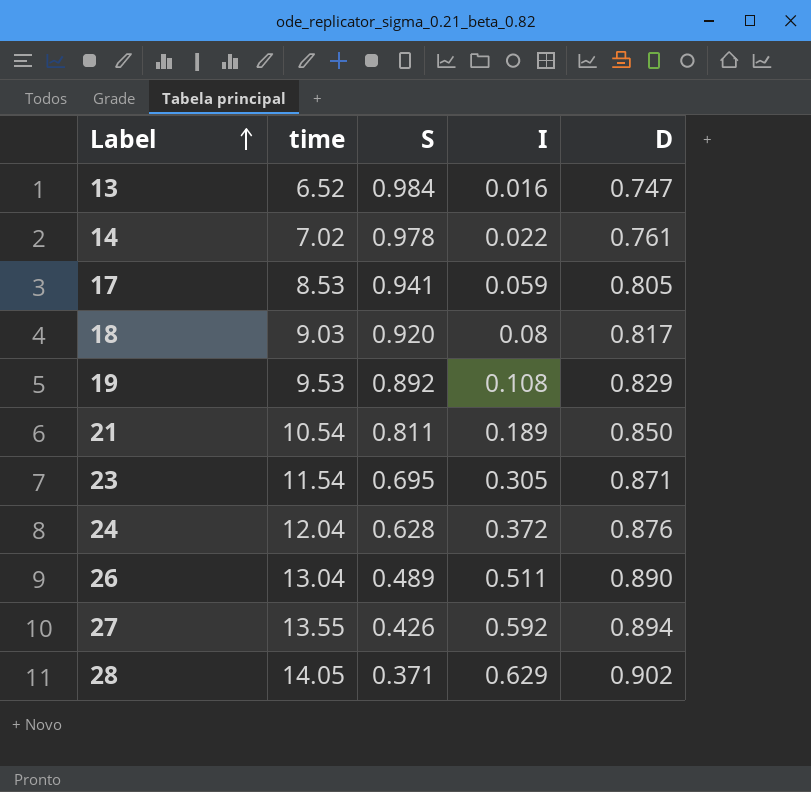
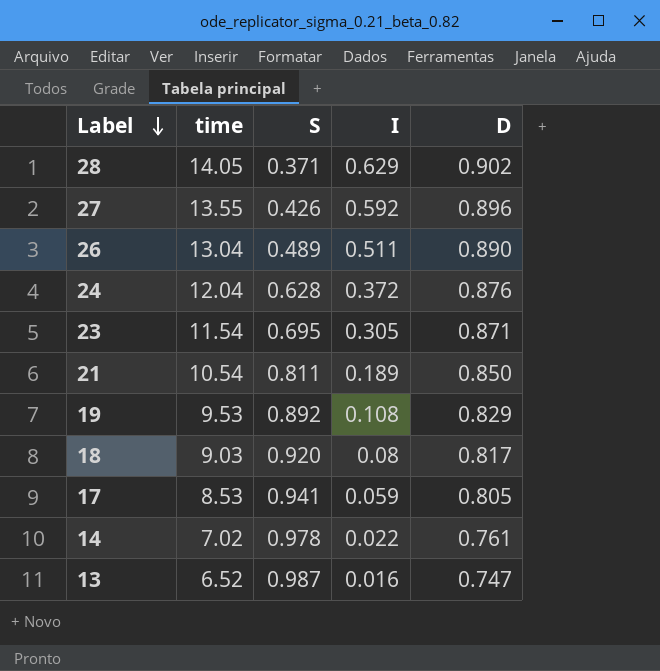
row order: Label ascending -> Label descending
27 | D: 0.894 -> 0.896
13 | S: 0.984 -> 0.987

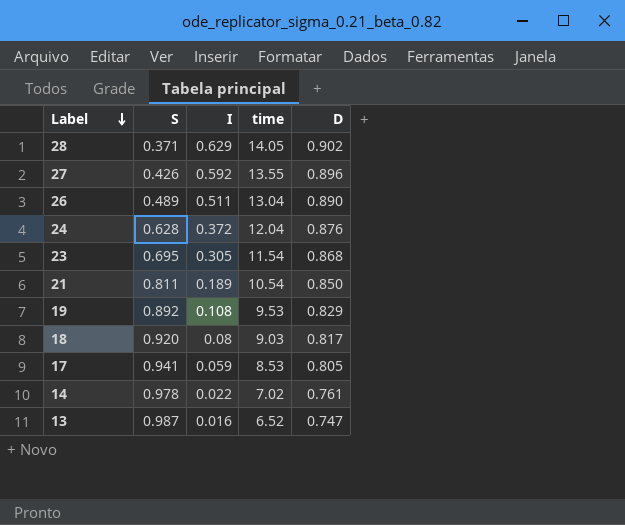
column time | position: 2 -> 4
23 | D: 0.871 -> 0.868

